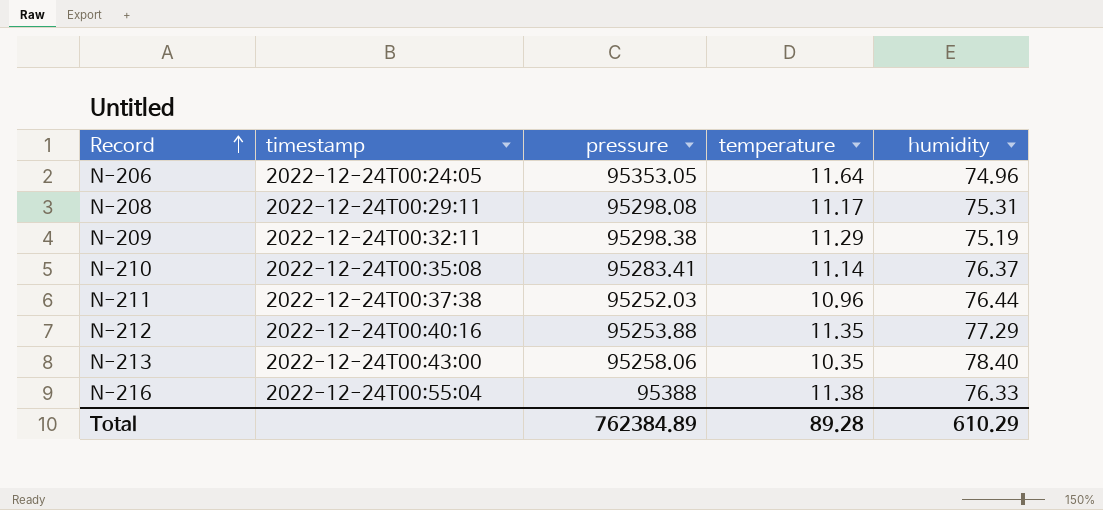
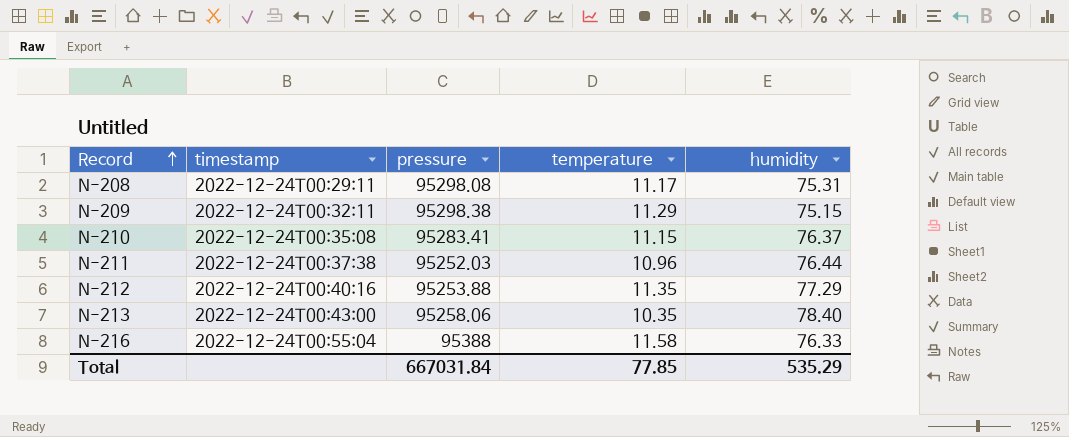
row N-206: 2022-12-24T00:24:05 | 95353.05 | 11.64 | 74.96 -> none
N-209 | humidity: 75.19 -> 75.15
N-210 | temperature: 11.14 -> 11.15
N-216 | temperature: 11.38 -> 11.58
Total | pressure: 762384.89 -> 667031.84
Total | temperature: 89.28 -> 77.85
Total | humidity: 610.29 -> 535.29

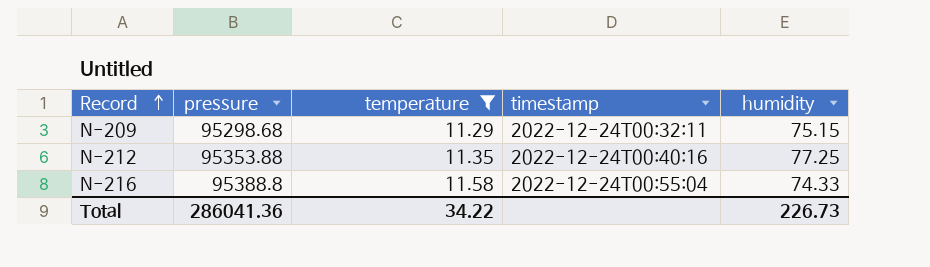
filter: none -> temperature >= 11.29
column timestamp | position: 2 -> 4
N-209 | pressure: 95298.38 -> 95298.68
N-212 | pressure: 95253.88 -> 95353.88
N-212 | humidity: 77.29 -> 77.25
N-216 | pressure: 95388 -> 95388.8
N-216 | humidity: 76.33 -> 74.33
Total | pressure: 667031.84 -> 286041.36
Total | temperature: 77.85 -> 34.22
Total | humidity: 535.29 -> 226.73

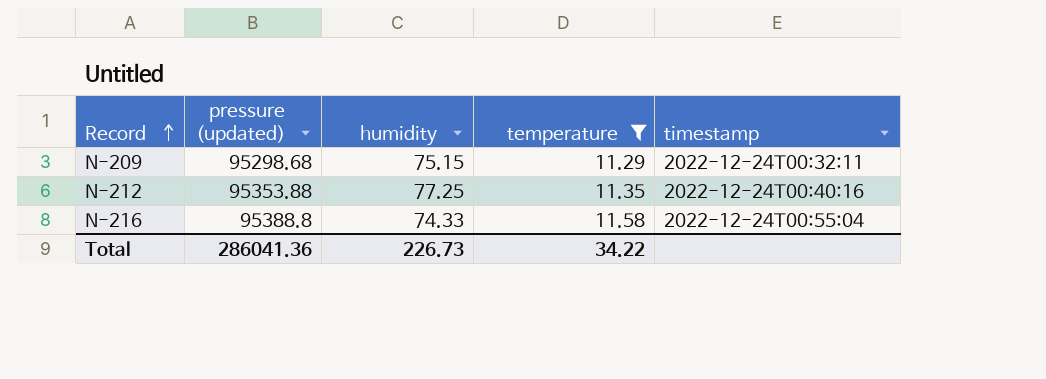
column name: pressure -> pressure (updated)
column humidity | position: 5 -> 3

